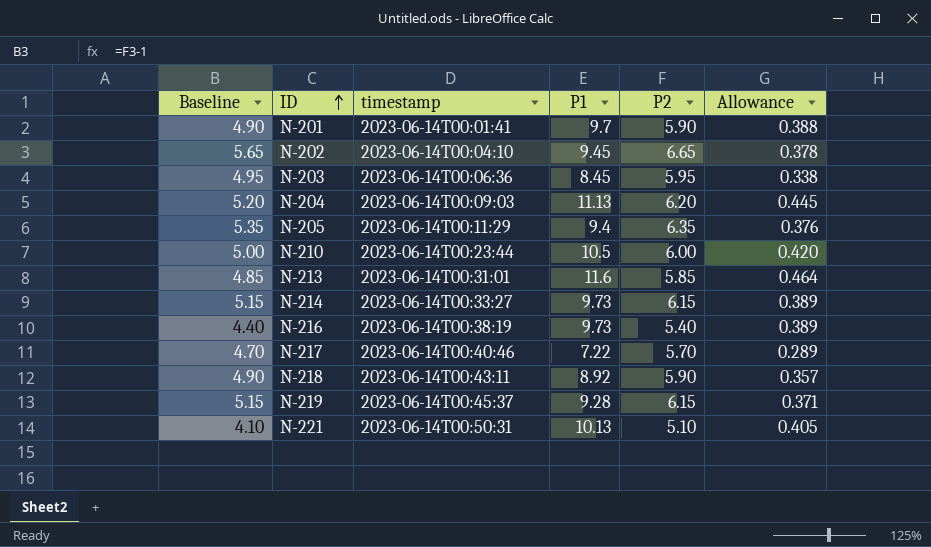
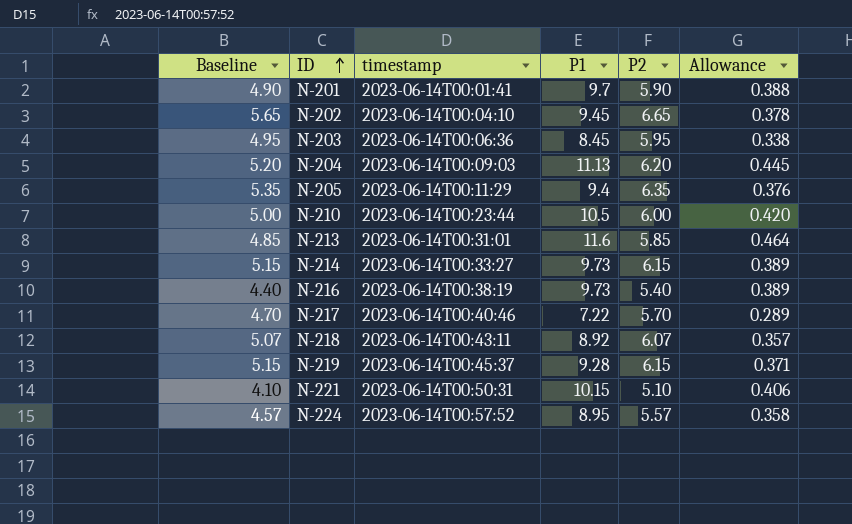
N-218 | Baseline: 4.90 -> 5.07
N-218 | P2: 5.90 -> 6.07
N-221 | P1: 10.13 -> 10.15
N-221 | Allowance: 0.405 -> 0.406
row N-224: none -> 4.57 | 2023-06-14T00:57:52 | 8.95 | 5.57 | 0.358

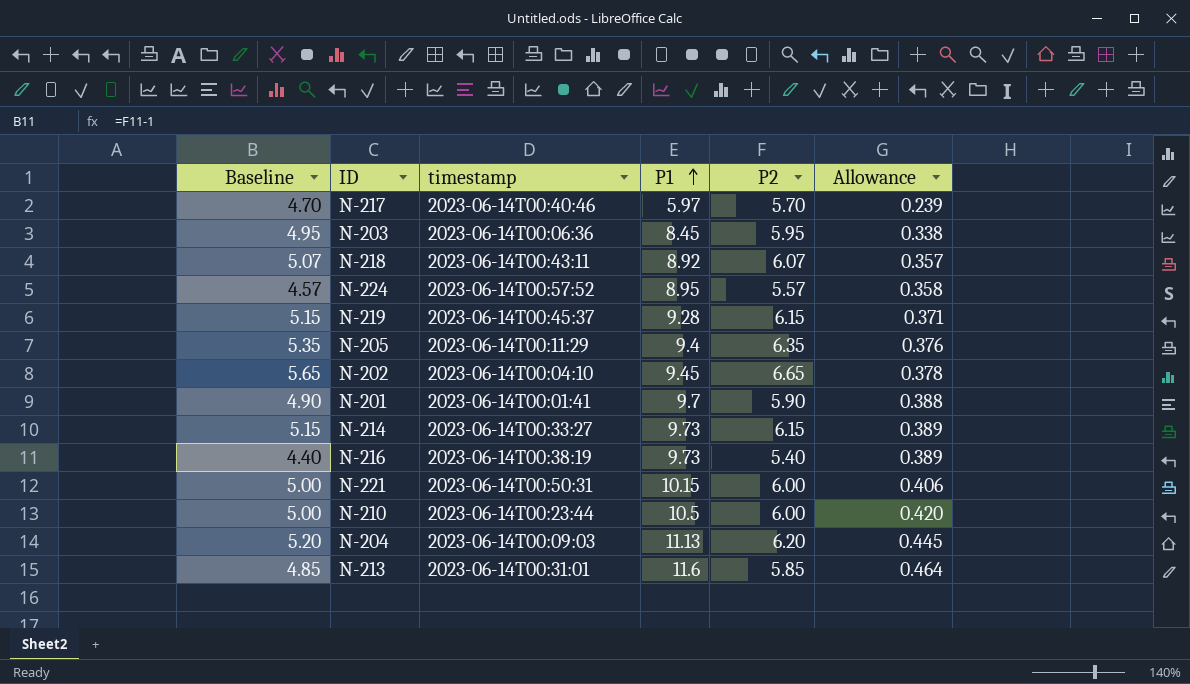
row order: ID ascending -> P1 ascending
N-217 | P1: 7.22 -> 5.97
N-217 | Allowance: 0.289 -> 0.239
N-221 | Baseline: 4.10 -> 5.00
N-221 | P2: 5.10 -> 6.00

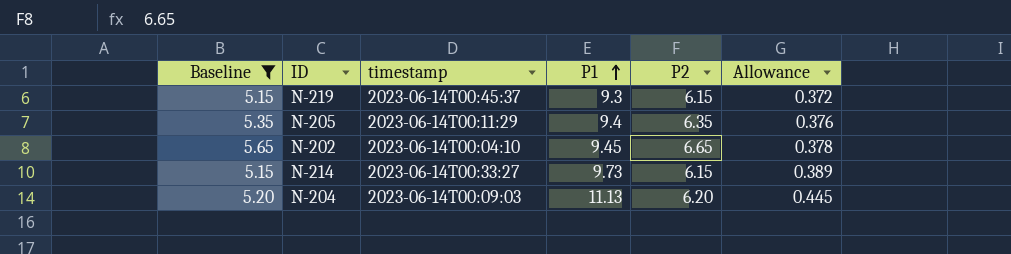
filter: none -> Baseline >= 5.15
N-219 | P1: 9.28 -> 9.3
N-219 | Allowance: 0.371 -> 0.372

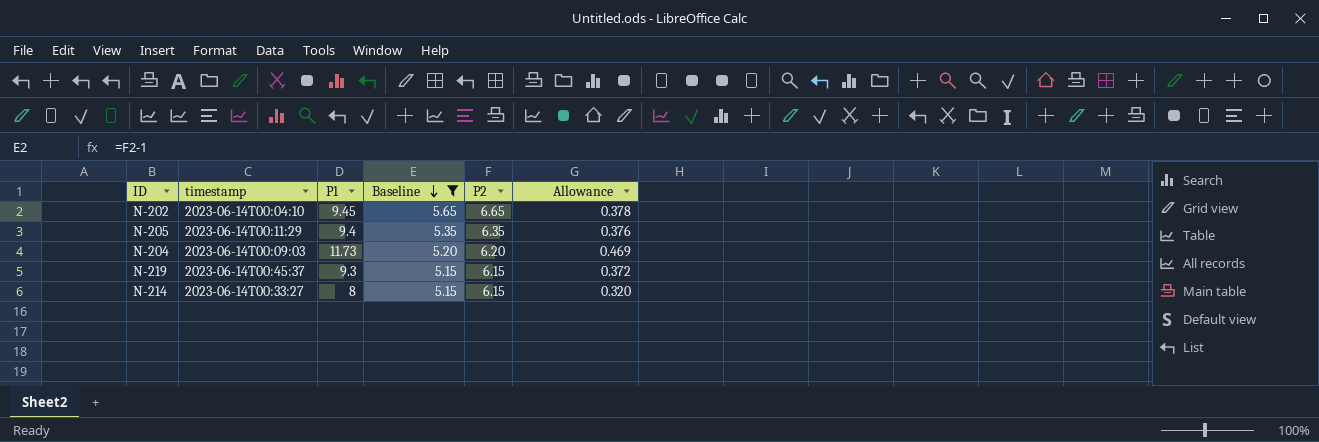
row order: P1 ascending -> Baseline descending
column Baseline | position: 1 -> 4
N-204 | P1: 11.13 -> 11.73
N-204 | Allowance: 0.445 -> 0.469
N-214 | P1: 9.73 -> 8
N-214 | Allowance: 0.389 -> 0.320

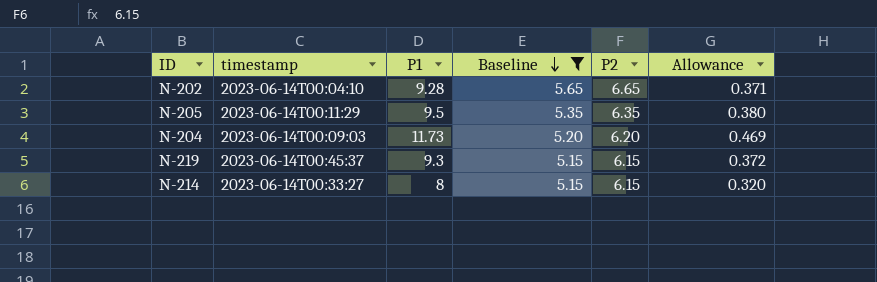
N-202 | P1: 9.45 -> 9.28
N-202 | Allowance: 0.378 -> 0.371
N-205 | P1: 9.4 -> 9.5
N-205 | Allowance: 0.376 -> 0.380

